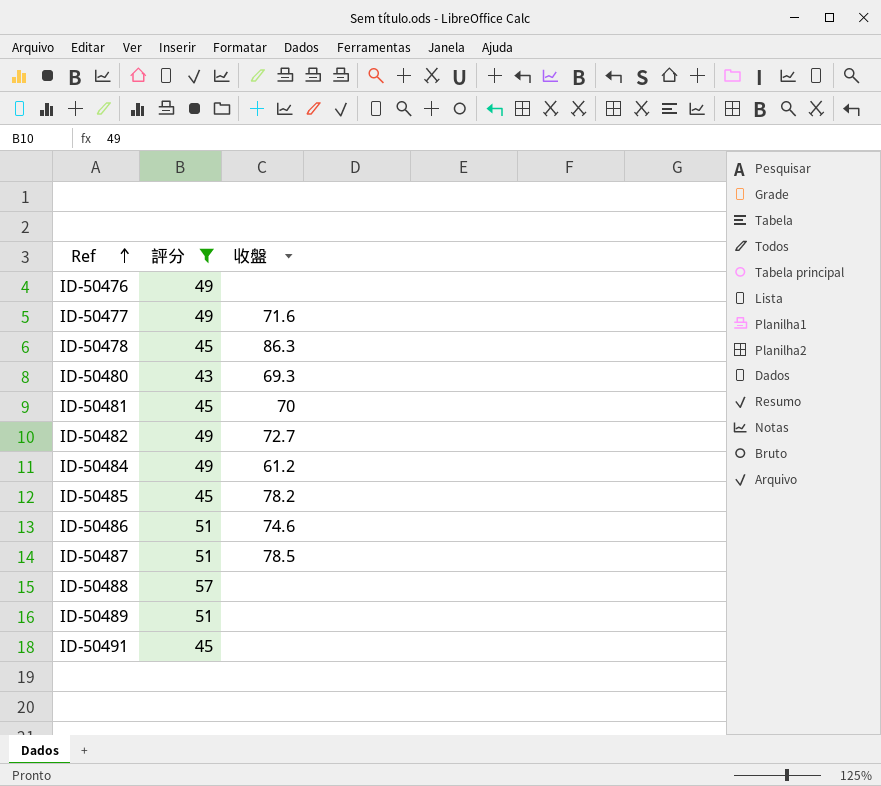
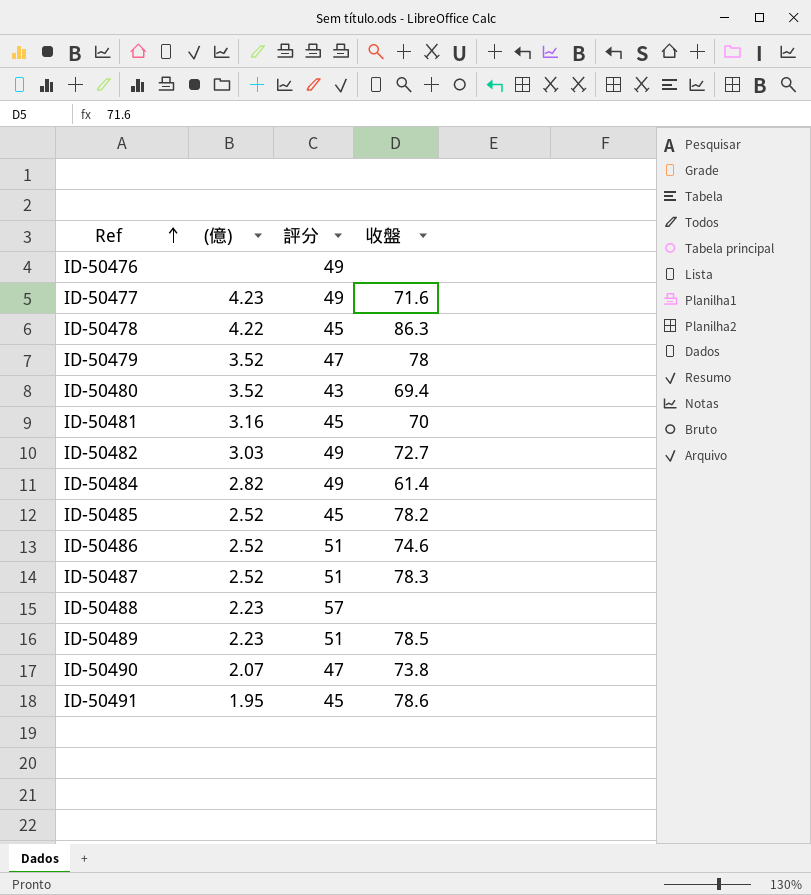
filter: 評分 != 47 -> none
column (億) | position: none -> 2
ID-50480 | 收盤: 69.3 -> 69.4
ID-50484 | 收盤: 61.2 -> 61.4
ID-50487 | 收盤: 78.5 -> 78.3
ID-50489 | 收盤: none -> 78.5
ID-50491 | 收盤: none -> 78.6

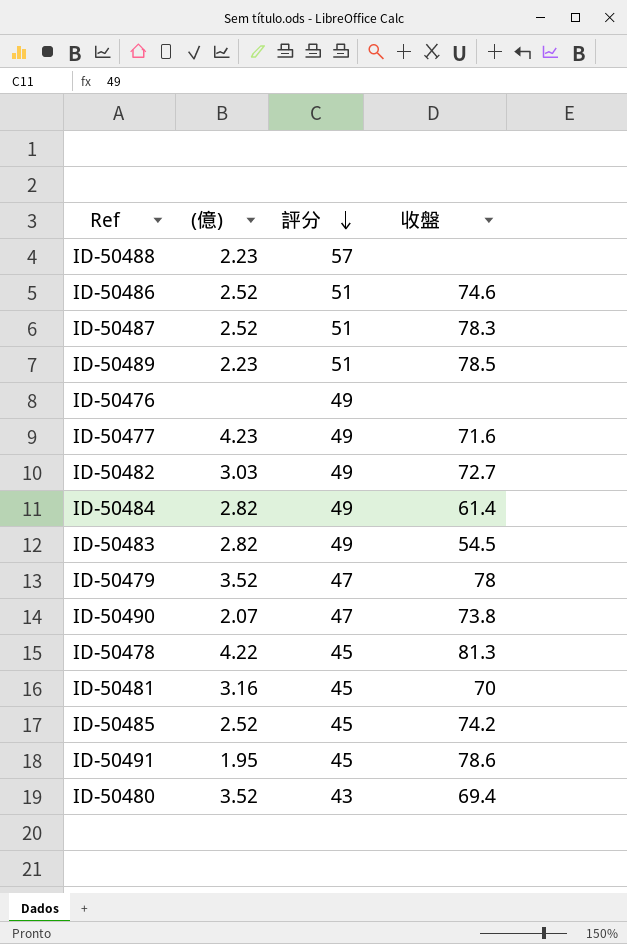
row order: Ref ascending -> 評分 descending
row ID-50483: none -> 2.82 | 49 | 54.5
ID-50478 | 收盤: 86.3 -> 81.3
ID-50485 | 收盤: 78.2 -> 74.2

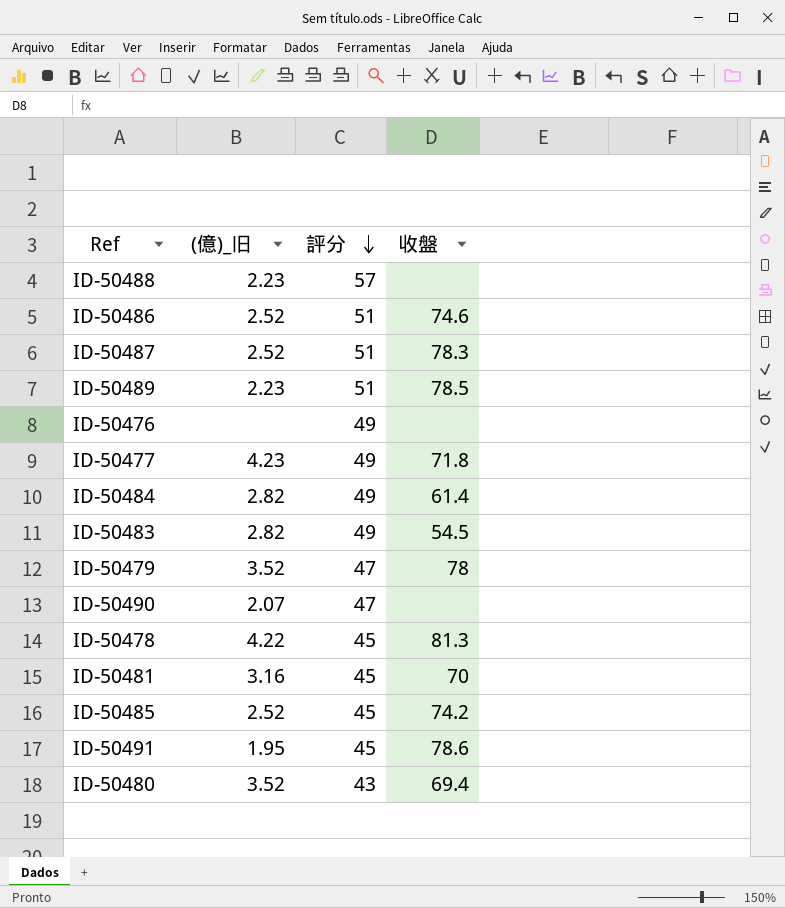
column name: (億) -> (億)_旧
row ID-50482: 3.03 | 49 | 72.7 -> none
ID-50477 | 收盤: 71.6 -> 71.8
ID-50490 | 收盤: 73.8 -> none

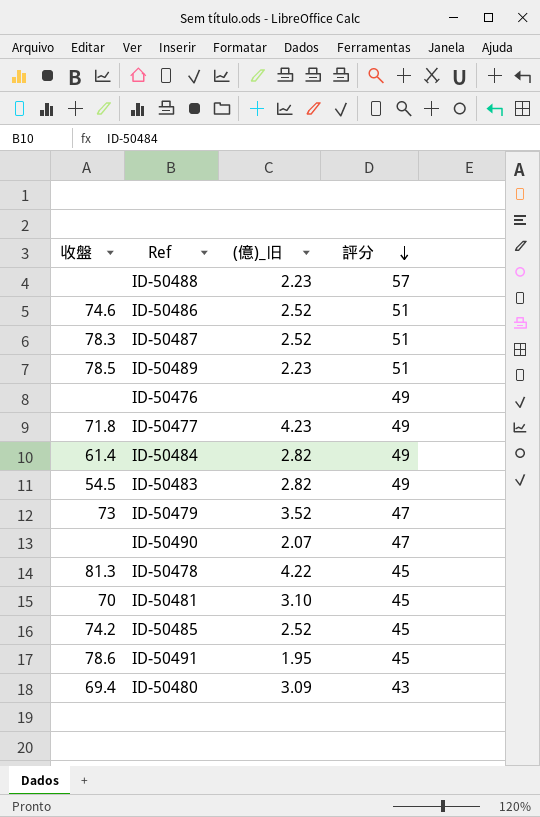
column 收盤 | position: 4 -> 1
ID-50479 | 收盤: 78 -> 73
ID-50481 | (億)_旧: 3.16 -> 3.10
ID-50480 | (億)_旧: 3.52 -> 3.09

